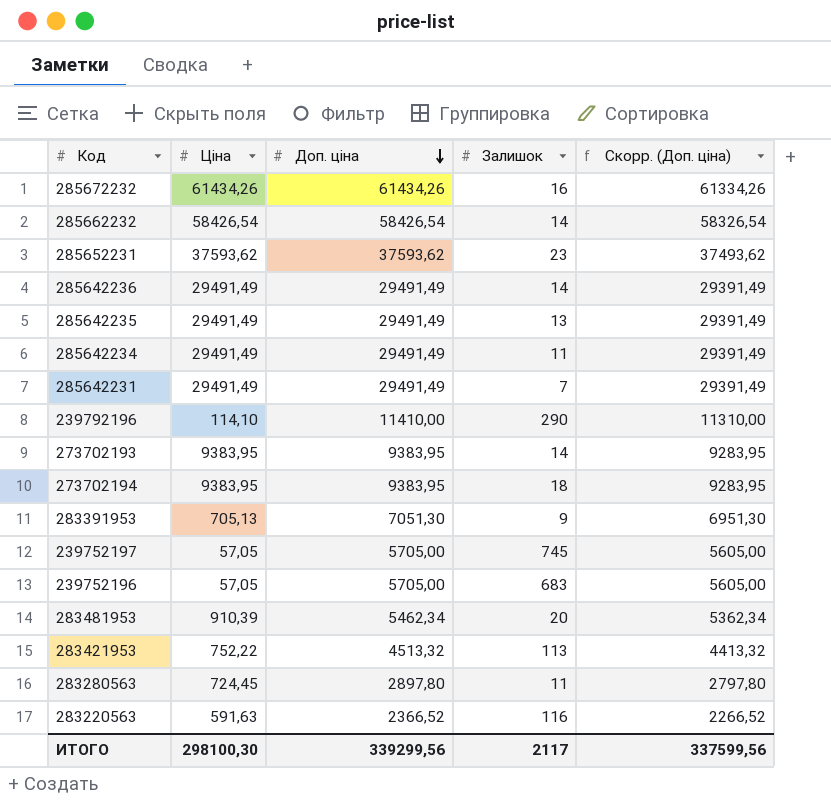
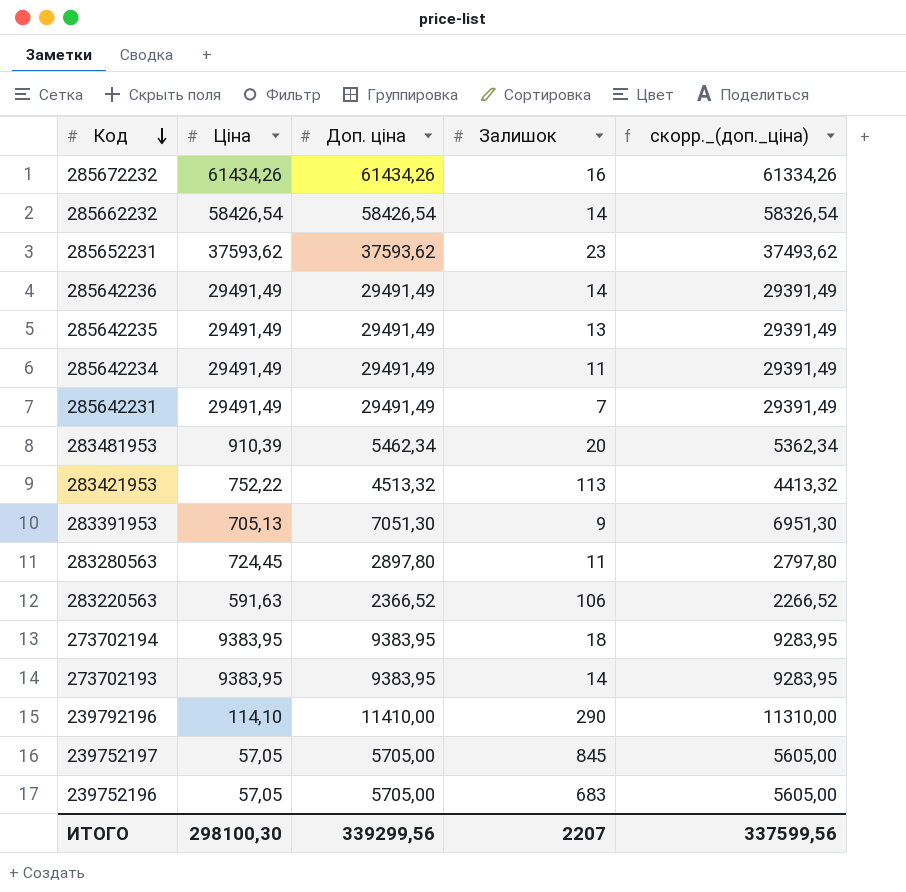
row order: Доп. ціна descending -> Код descending
column name: Скорр. (Доп. ціна) -> скорр._(доп._ціна)
283220563 | Залишок: 116 -> 106
239752197 | Залишок: 745 -> 845
ИТОГО | Залишок: 2117 -> 2207

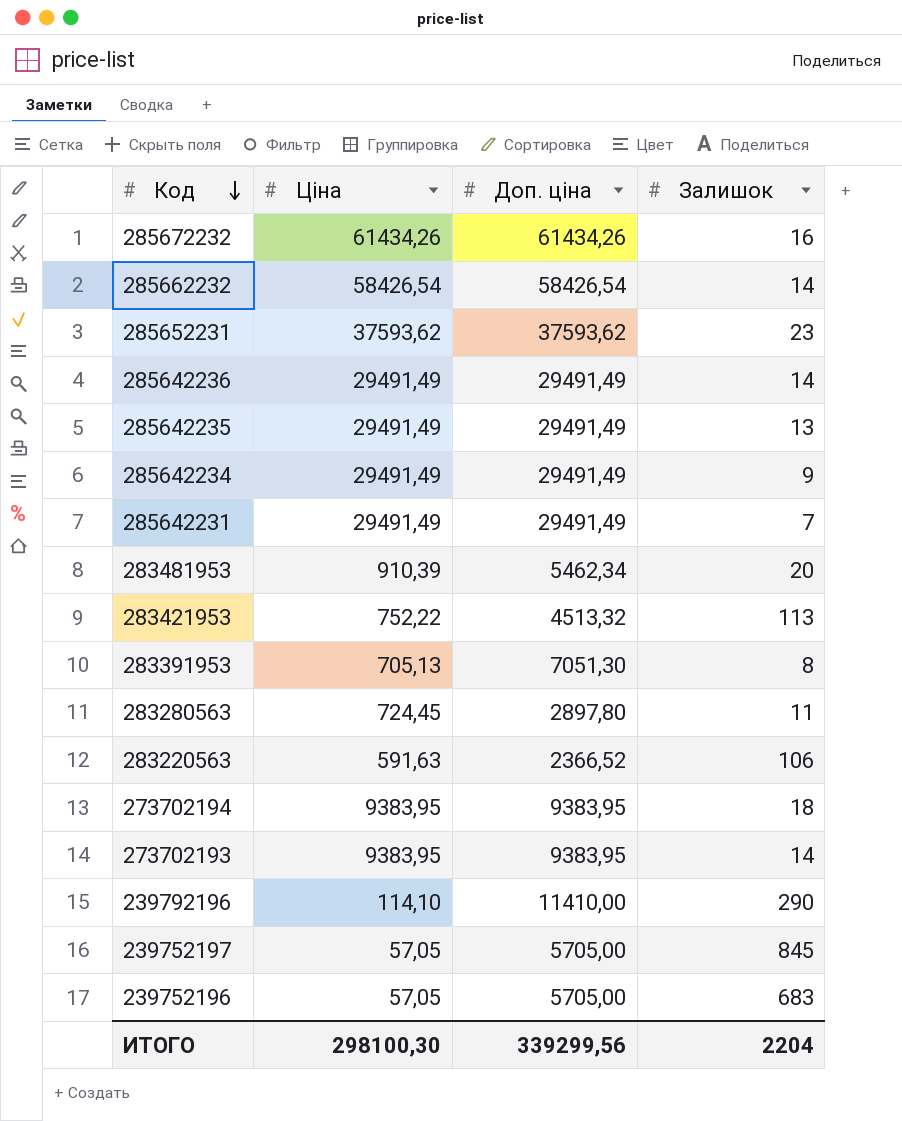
column скорр._(доп._ціна) | formula: [Доп. ціна] - 100 -> none
285642234 | Залишок: 11 -> 9
283391953 | Залишок: 9 -> 8
ИТОГО | Залишок: 2207 -> 2204

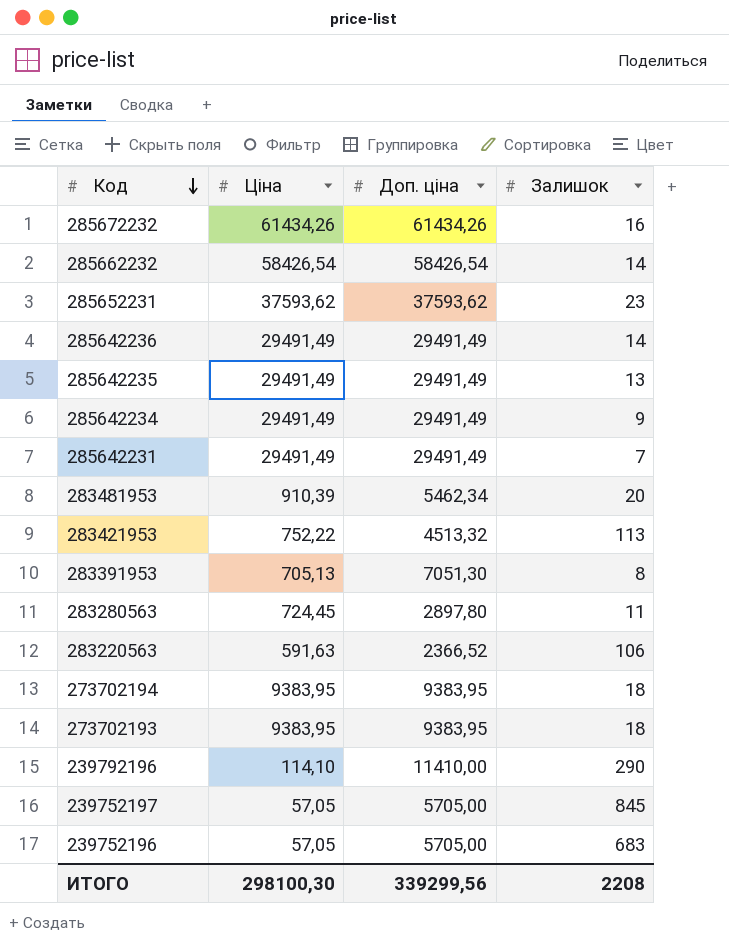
273702193 | Залишок: 14 -> 18
ИТОГО | Залишок: 2204 -> 2208

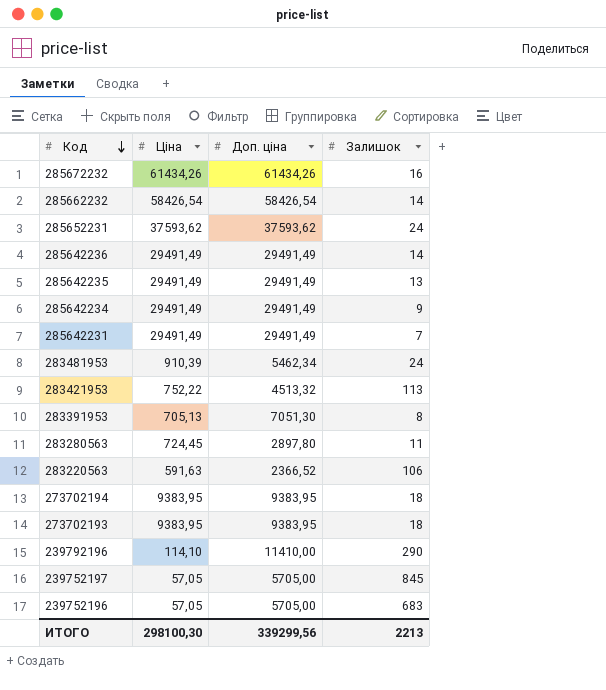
285652231 | Залишок: 23 -> 24
283481953 | Залишок: 20 -> 24
ИТОГО | Залишок: 2208 -> 2213

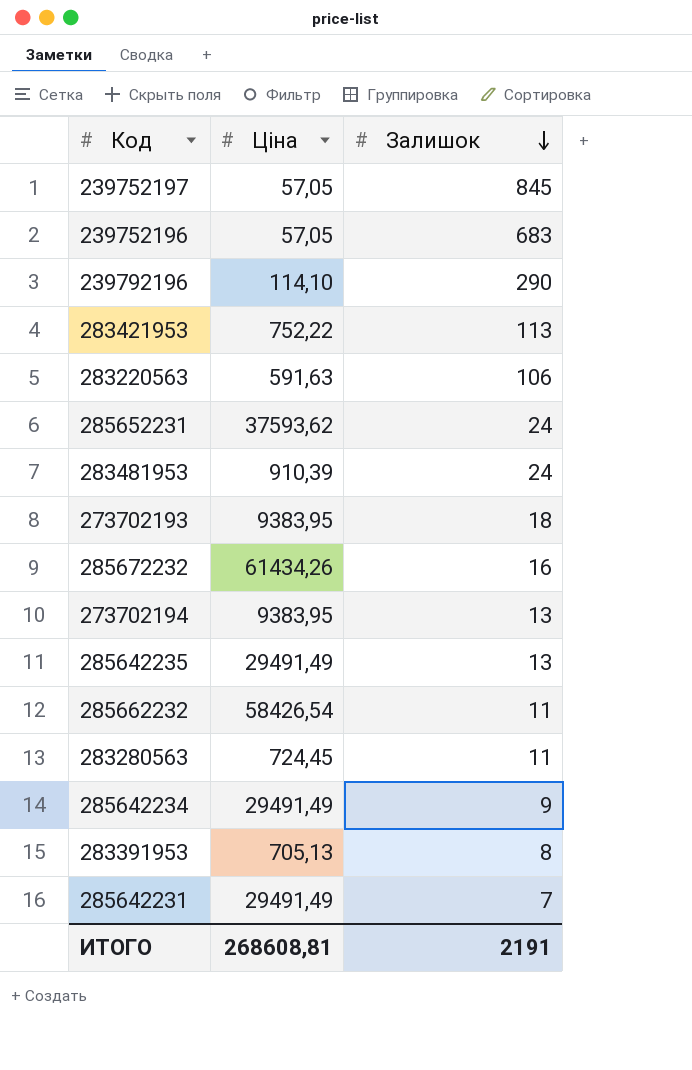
row order: Код descending -> Залишок descending
column Доп. ціна | position: 3 -> none
row 285642236: 29491,49 | 29491,49 | 14 -> none
273702194 | Залишок: 18 -> 13
285662232 | Залишок: 14 -> 11
ИТОГО | Ціна: 298100,30 -> 268608,81
ИТОГО | Залишок: 2213 -> 2191

